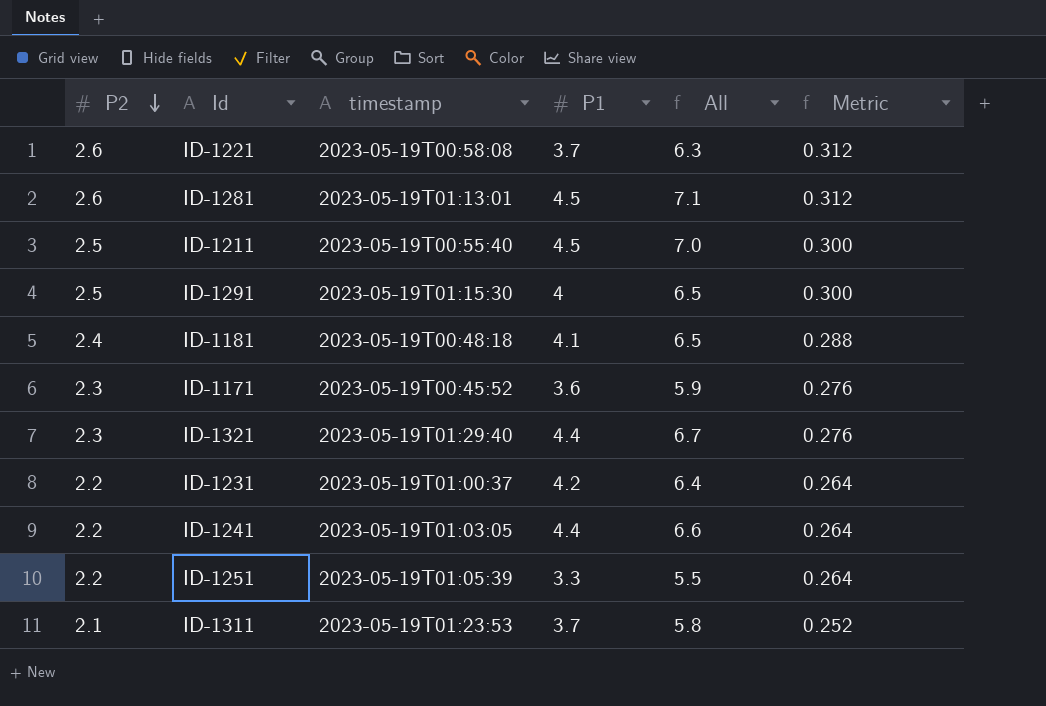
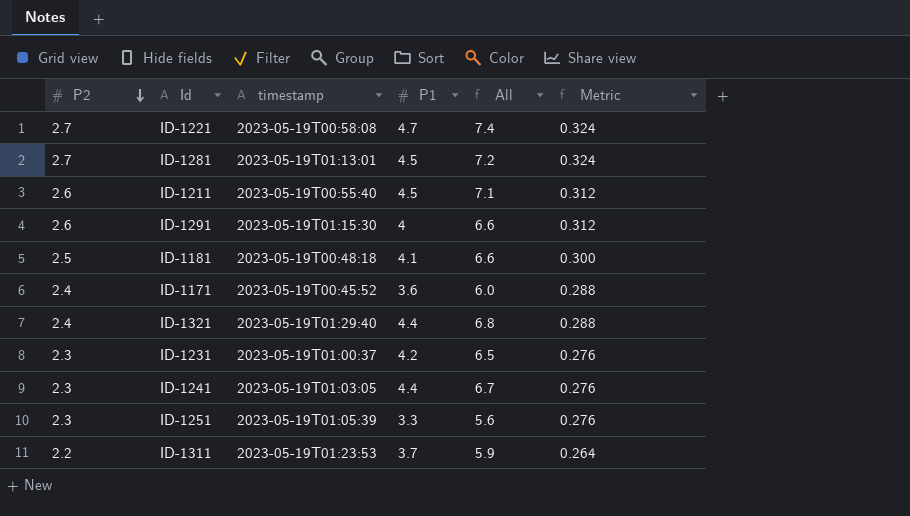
ID-1221 | P2: 2.6 -> 2.7
ID-1221 | P1: 3.7 -> 4.7
ID-1221 | All: 6.3 -> 7.4
ID-1221 | Metric: 0.312 -> 0.324
ID-1281 | P2: 2.6 -> 2.7
ID-1281 | All: 7.1 -> 7.2
ID-1281 | Metric: 0.312 -> 0.324
ID-1211 | P2: 2.5 -> 2.6
ID-1211 | All: 7.0 -> 7.1
ID-1211 | Metric: 0.300 -> 0.312
ID-1291 | P2: 2.5 -> 2.6
ID-1291 | All: 6.5 -> 6.6
ID-1291 | Metric: 0.300 -> 0.312
ID-1181 | P2: 2.4 -> 2.5
ID-1181 | All: 6.5 -> 6.6
ID-1181 | Metric: 0.288 -> 0.300
ID-1171 | P2: 2.3 -> 2.4
ID-1171 | All: 5.9 -> 6.0
ID-1171 | Metric: 0.276 -> 0.288
ID-1321 | P2: 2.3 -> 2.4
ID-1321 | All: 6.7 -> 6.8
ID-1321 | Metric: 0.276 -> 0.288
ID-1231 | P2: 2.2 -> 2.3
ID-1231 | All: 6.4 -> 6.5
ID-1231 | Metric: 0.264 -> 0.276
ID-1241 | P2: 2.2 -> 2.3
ID-1241 | All: 6.6 -> 6.7
ID-1241 | Metric: 0.264 -> 0.276
ID-1251 | P2: 2.2 -> 2.3
ID-1251 | All: 5.5 -> 5.6
ID-1251 | Metric: 0.264 -> 0.276
ID-1311 | P2: 2.1 -> 2.2
ID-1311 | All: 5.8 -> 5.9
ID-1311 | Metric: 0.252 -> 0.264

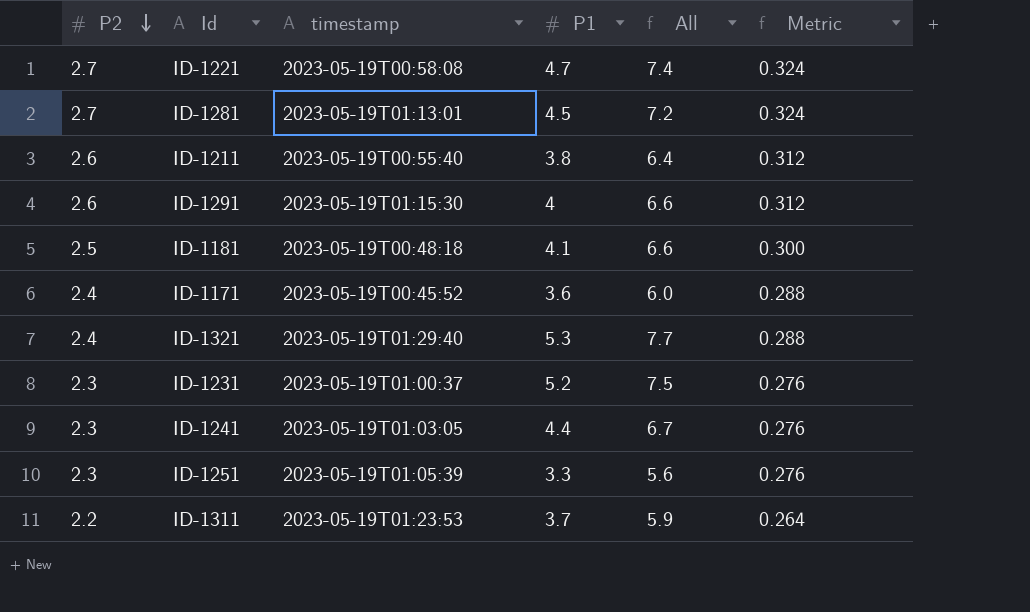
ID-1211 | P1: 4.5 -> 3.8
ID-1211 | All: 7.1 -> 6.4
ID-1321 | P1: 4.4 -> 5.3
ID-1321 | All: 6.8 -> 7.7
ID-1231 | P1: 4.2 -> 5.2
ID-1231 | All: 6.5 -> 7.5

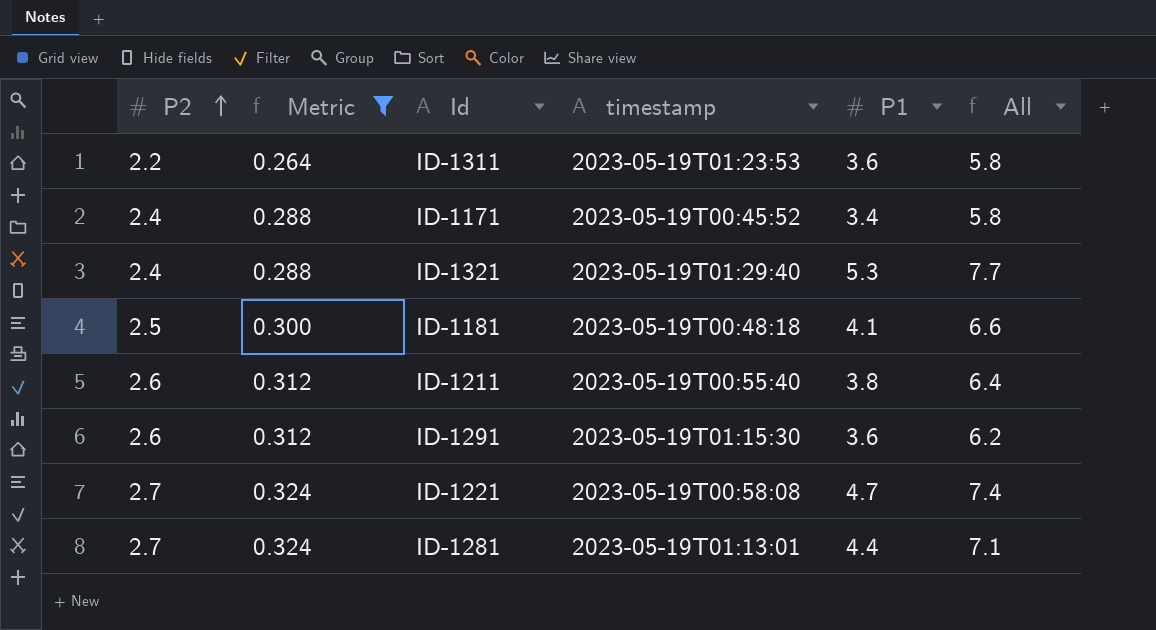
filter: none -> Metric != 0.276
row order: P2 descending -> P2 ascending
column Metric | position: 6 -> 2
ID-1311 | P1: 3.7 -> 3.6
ID-1311 | All: 5.9 -> 5.8
ID-1171 | P1: 3.6 -> 3.4
ID-1171 | All: 6.0 -> 5.8
ID-1291 | P1: 4 -> 3.6
ID-1291 | All: 6.6 -> 6.2
ID-1281 | P1: 4.5 -> 4.4
ID-1281 | All: 7.2 -> 7.1

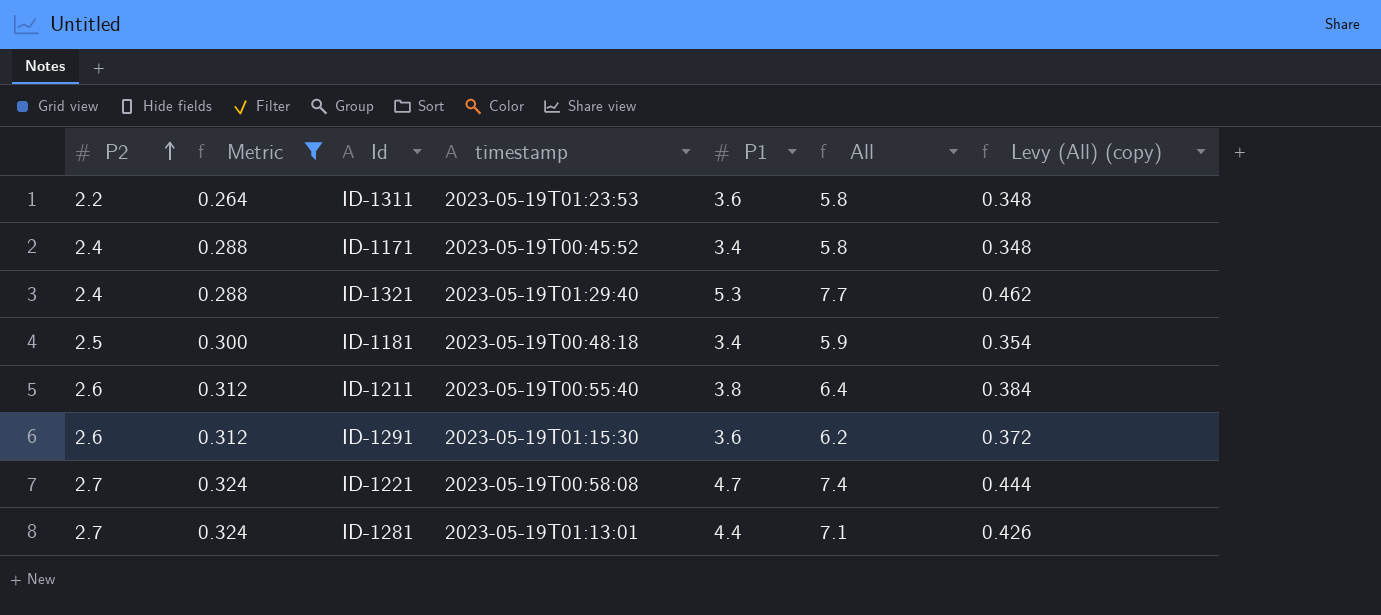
column Levy (All) (copy) | formula: none -> [All] * 0.06
ID-1181 | P1: 4.1 -> 3.4
ID-1181 | All: 6.6 -> 5.9

